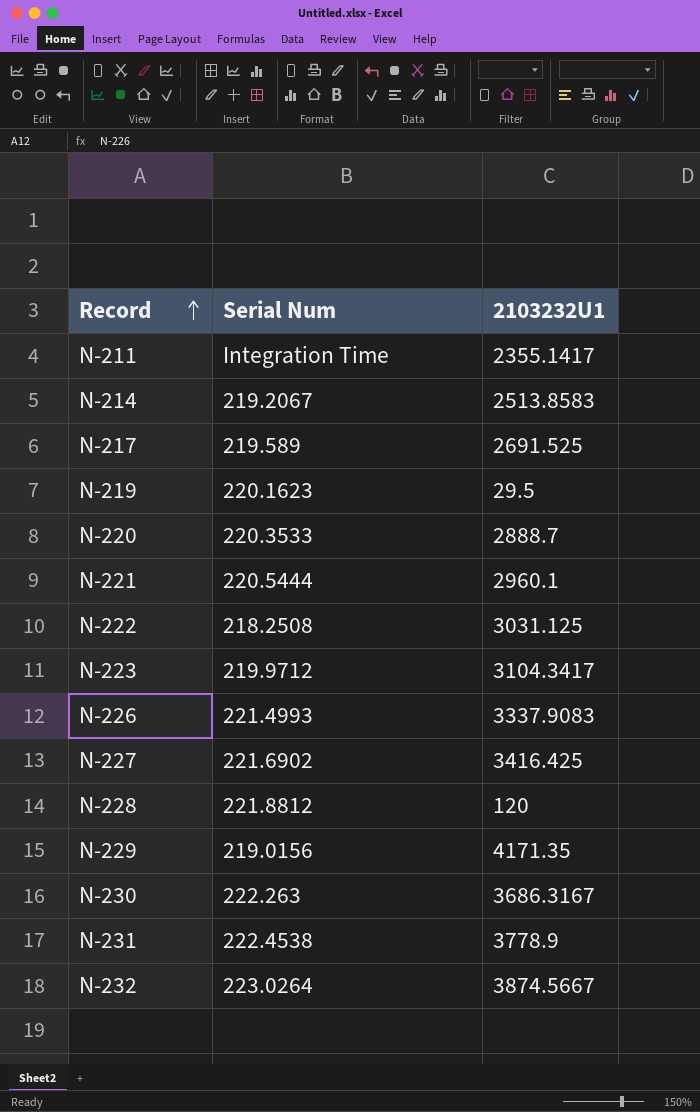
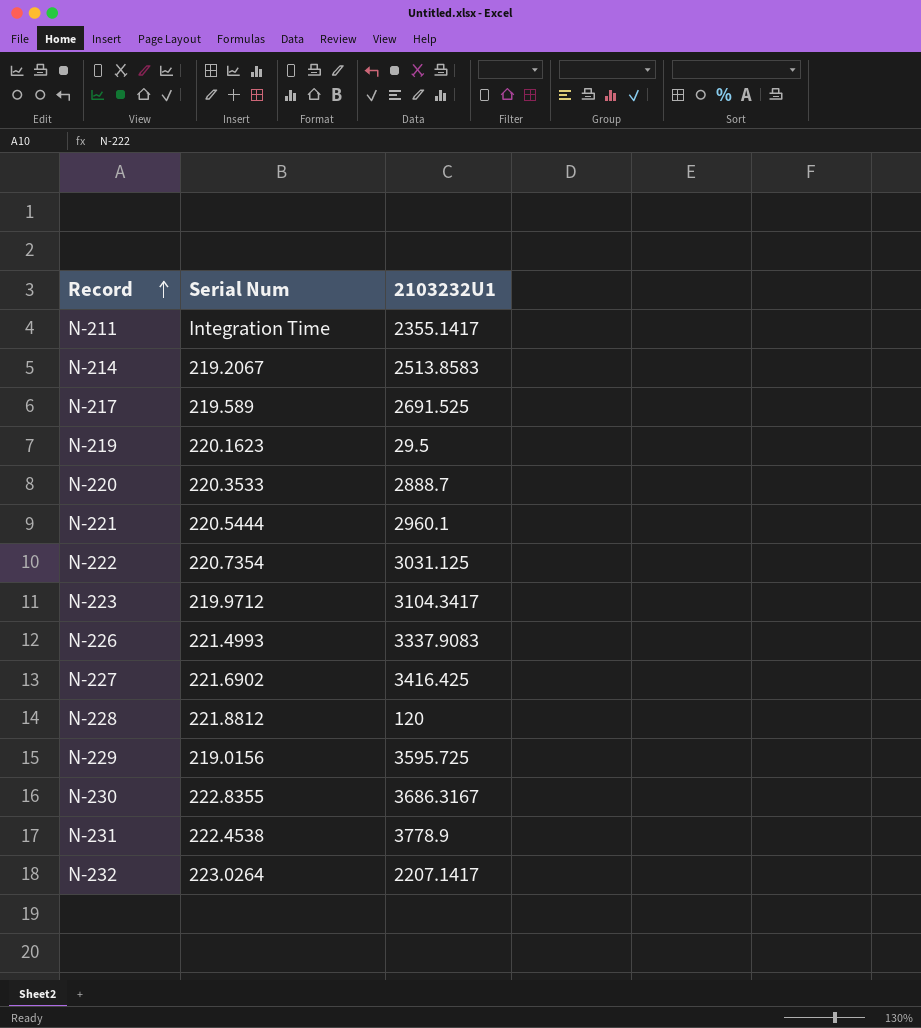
N-222 | Serial Num: 218.2508 -> 220.7354
N-229 | 2103232U1: 4171.35 -> 3595.725
N-230 | Serial Num: 222.263 -> 222.8355
N-232 | 2103232U1: 3874.5667 -> 2207.1417

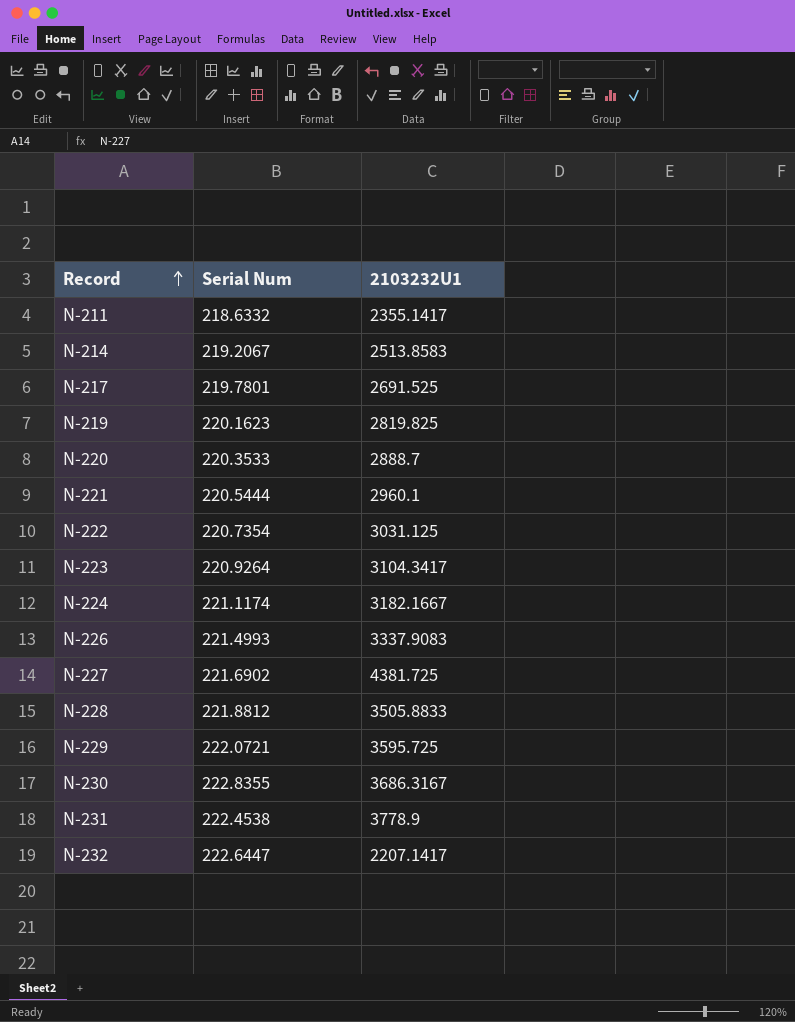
N-211 | Serial Num: Integration Time -> 218.6332
N-217 | Serial Num: 219.589 -> 219.7801
N-219 | 2103232U1: 29.5 -> 2819.825
N-223 | Serial Num: 219.9712 -> 220.9264
row N-224: none -> 221.1174 | 3182.1667
N-227 | 2103232U1: 3416.425 -> 4381.725
N-228 | 2103232U1: 120 -> 3505.8833
N-229 | Serial Num: 219.0156 -> 222.0721
N-232 | Serial Num: 223.0264 -> 222.6447

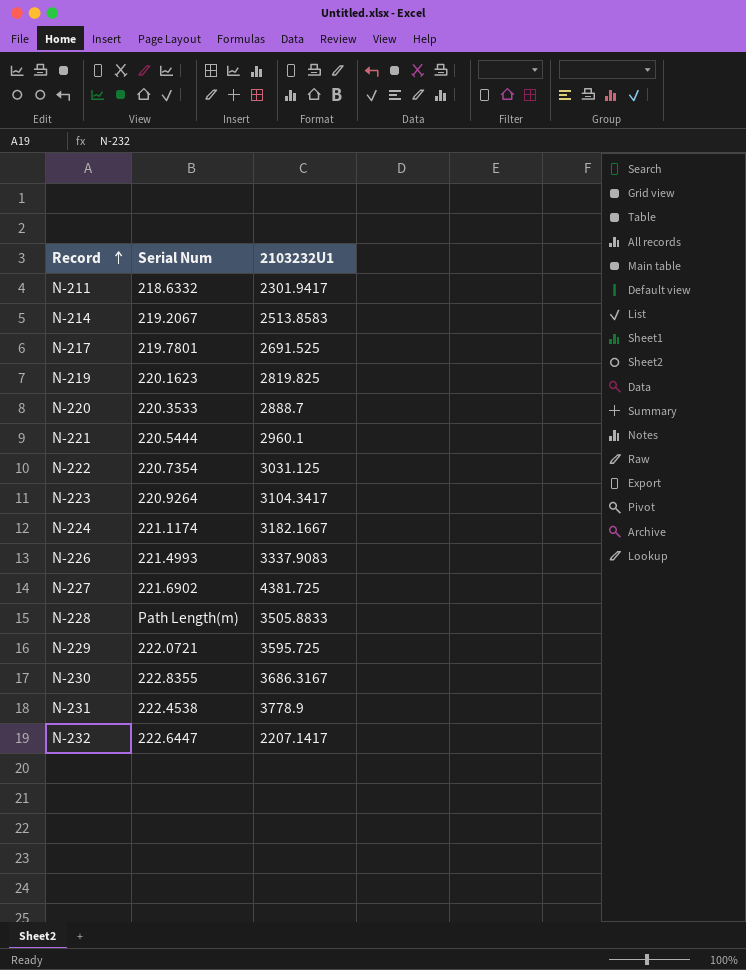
N-211 | 2103232U1: 2355.1417 -> 2301.9417
N-228 | Serial Num: 221.8812 -> Path Length(m)

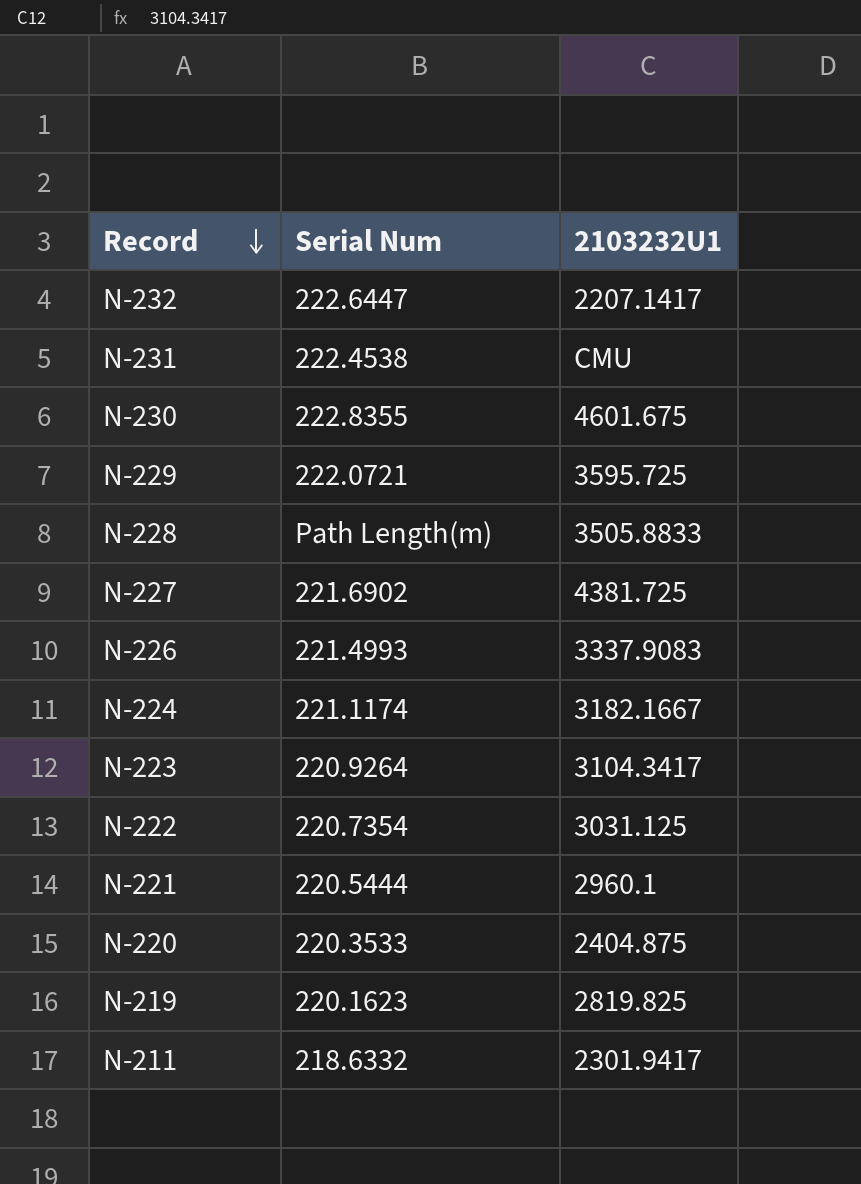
row order: Record ascending -> Record descending
row N-214: 219.2067 | 2513.8583 -> none
row N-217: 219.7801 | 2691.525 -> none
N-231 | 2103232U1: 3778.9 -> CMU
N-230 | 2103232U1: 3686.3167 -> 4601.675
N-220 | 2103232U1: 2888.7 -> 2404.875

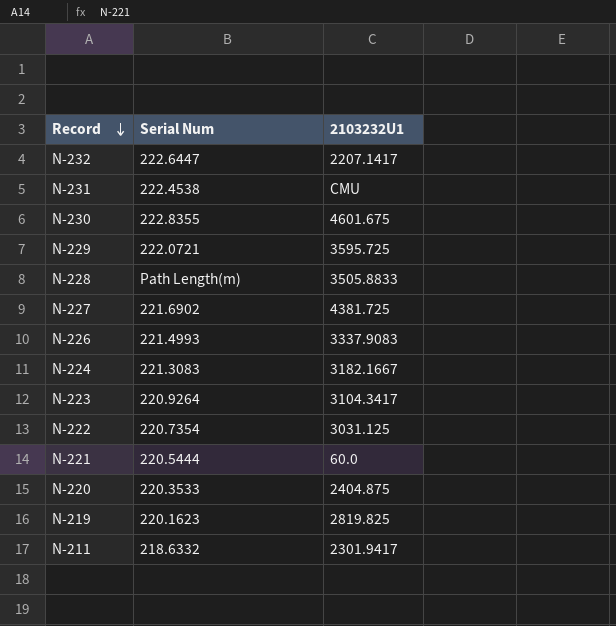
N-224 | Serial Num: 221.1174 -> 221.3083
N-221 | 2103232U1: 2960.1 -> 60.0

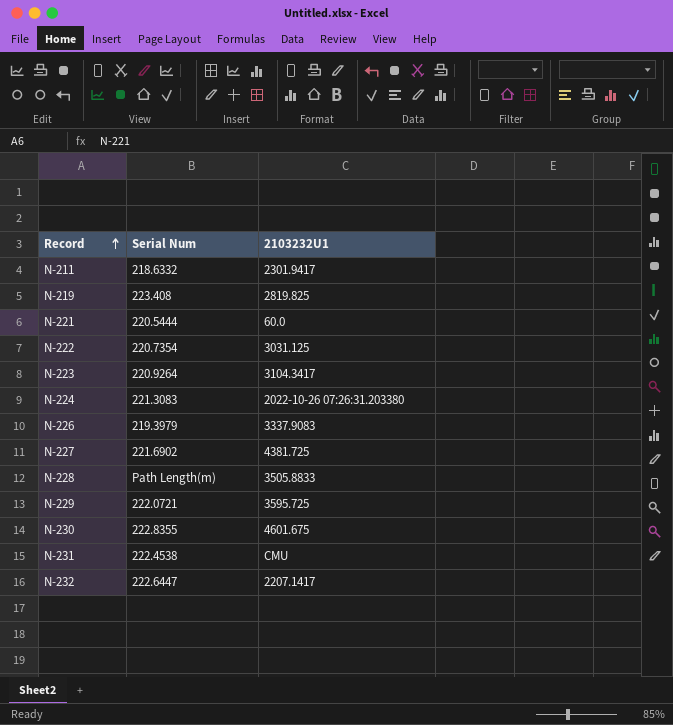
row order: Record descending -> Record ascending
row N-220: 220.3533 | 2404.875 -> none
N-219 | Serial Num: 220.1623 -> 223.408
N-224 | 2103232U1: 3182.1667 -> 2022-10-26 07:26:31.203380
N-226 | Serial Num: 221.4993 -> 219.3979

